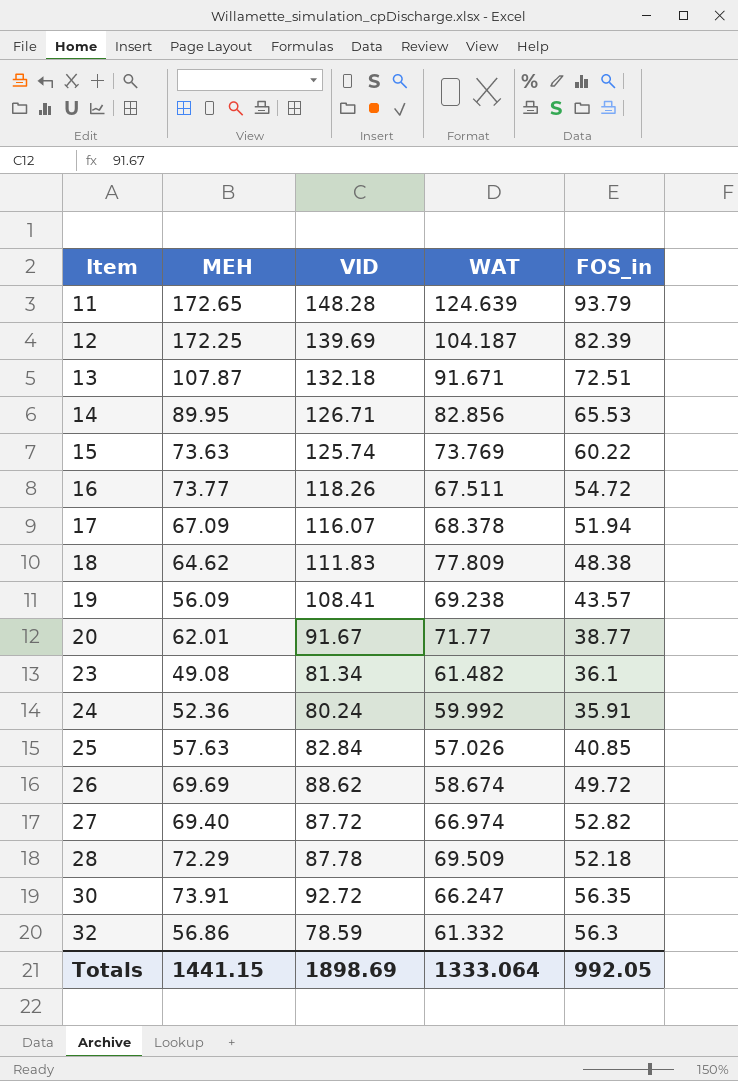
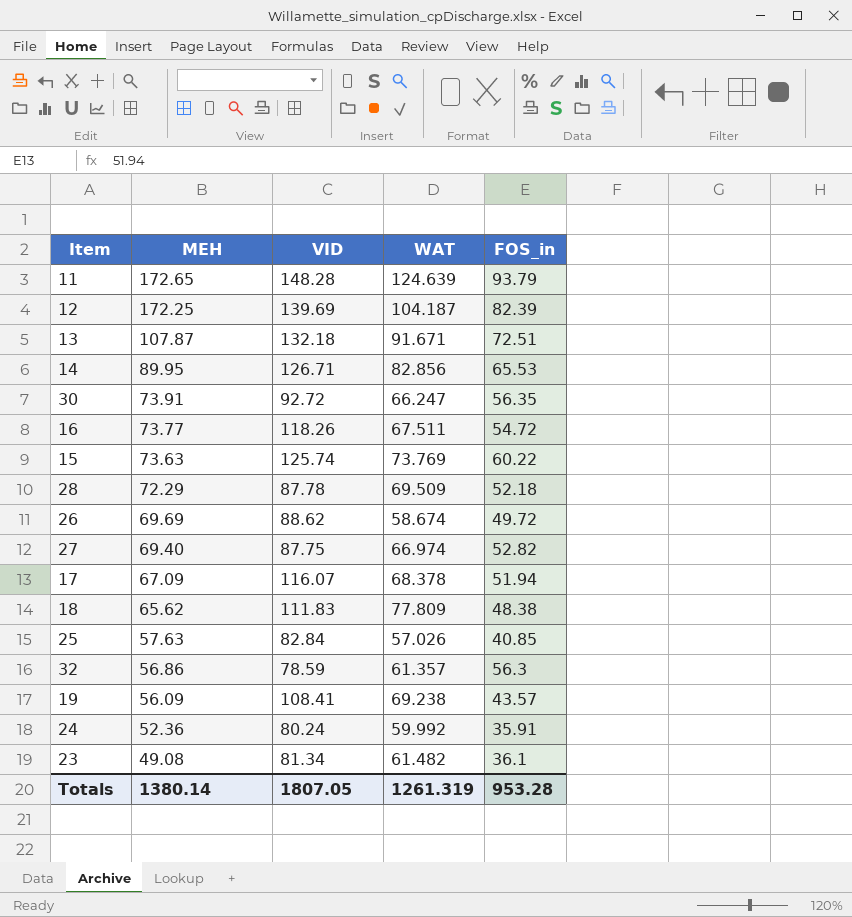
row order: Item ascending -> MEH descending
row 20: 62.01 | 91.67 | 71.77 | 38.77 -> none
27 | VID: 87.72 -> 87.75
18 | MEH: 64.62 -> 65.62
32 | WAT: 61.332 -> 61.357
Totals | MEH: 1441.15 -> 1380.14
Totals | VID: 1898.69 -> 1807.05
Totals | WAT: 1333.064 -> 1261.319
Totals | FOS_in: 992.05 -> 953.28

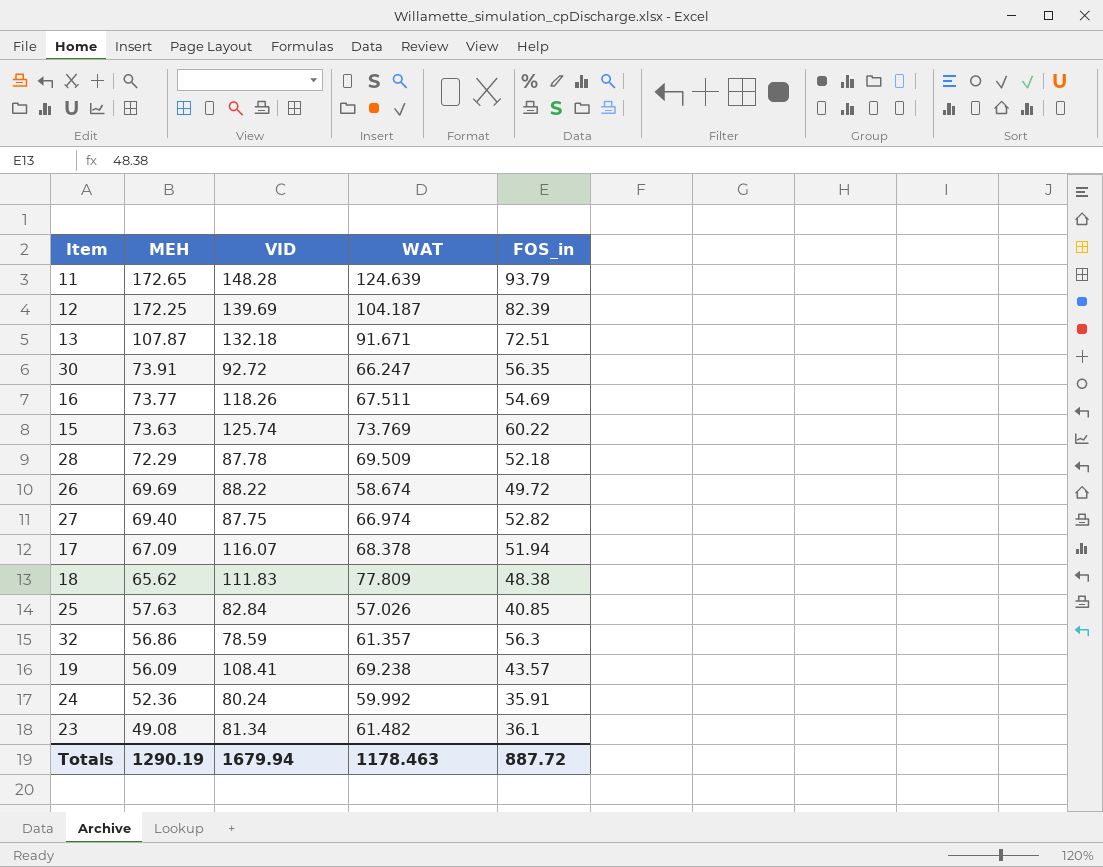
row 14: 89.95 | 126.71 | 82.856 | 65.53 -> none
16 | FOS_in: 54.72 -> 54.69
26 | VID: 88.62 -> 88.22
Totals | MEH: 1380.14 -> 1290.19
Totals | VID: 1807.05 -> 1679.94
Totals | WAT: 1261.319 -> 1178.463
Totals | FOS_in: 953.28 -> 887.72

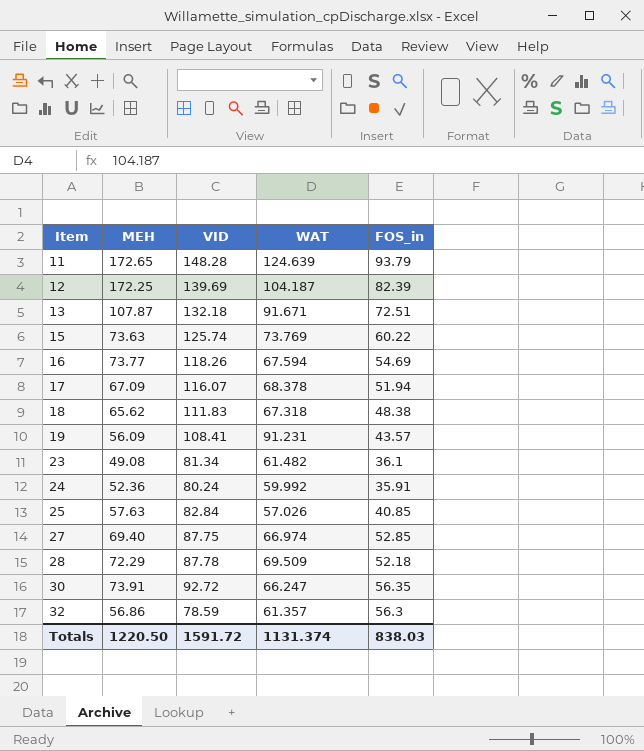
row order: MEH descending -> Item ascending
row 26: 69.69 | 88.22 | 58.674 | 49.72 -> none
16 | WAT: 67.511 -> 67.594
18 | WAT: 77.809 -> 67.318
19 | WAT: 69.238 -> 91.231
27 | FOS_in: 52.82 -> 52.85
Totals | MEH: 1290.19 -> 1220.50
Totals | VID: 1679.94 -> 1591.72
Totals | WAT: 1178.463 -> 1131.374
Totals | FOS_in: 887.72 -> 838.03

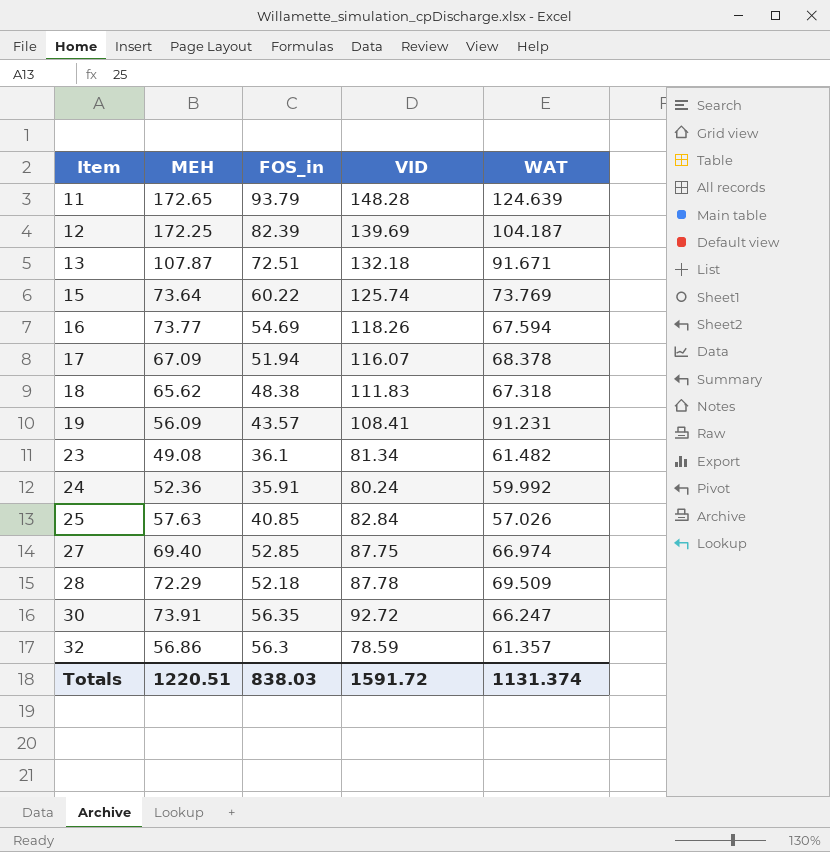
column FOS_in | position: 5 -> 3
15 | MEH: 73.63 -> 73.64
Totals | MEH: 1220.50 -> 1220.51

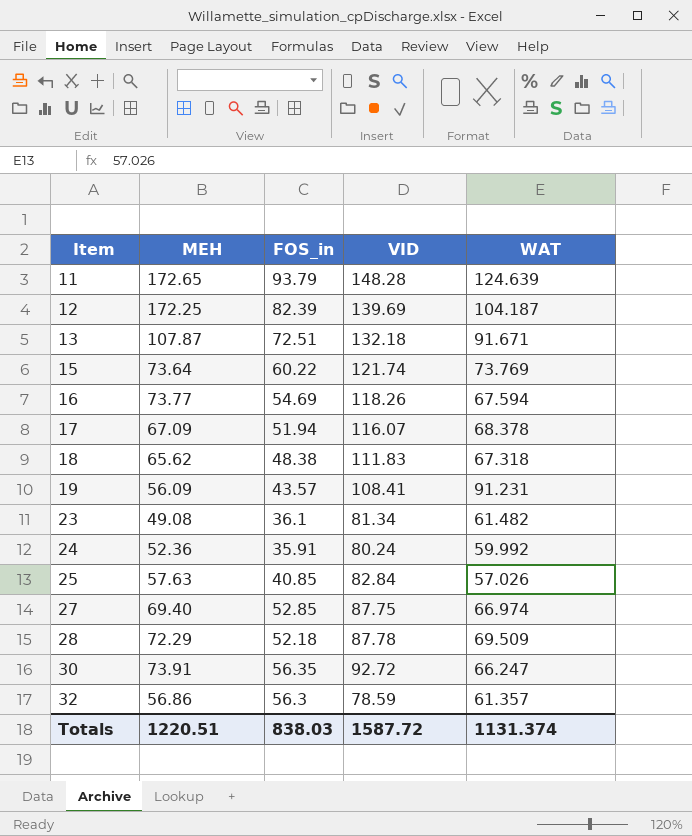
15 | VID: 125.74 -> 121.74
Totals | VID: 1591.72 -> 1587.72

